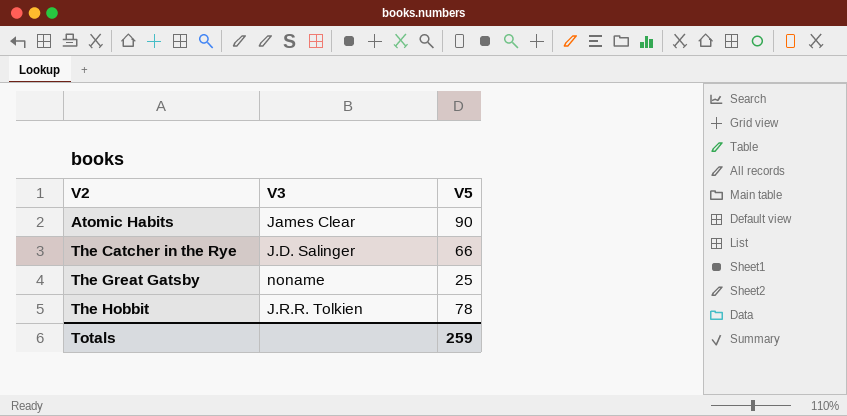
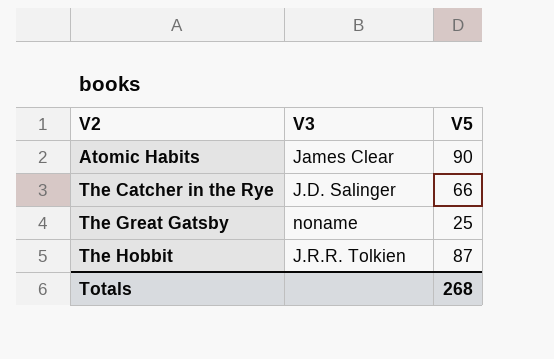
The Hobbit | V5: 78 -> 87
Totals | V5: 259 -> 268

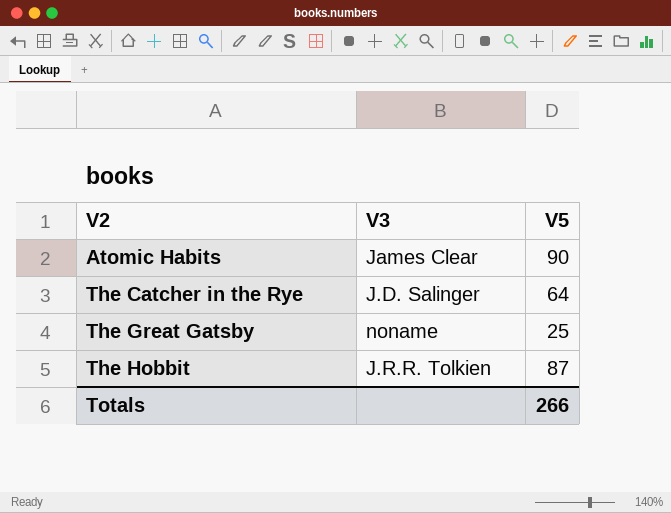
The Catcher in the Rye | V5: 66 -> 64
Totals | V5: 268 -> 266

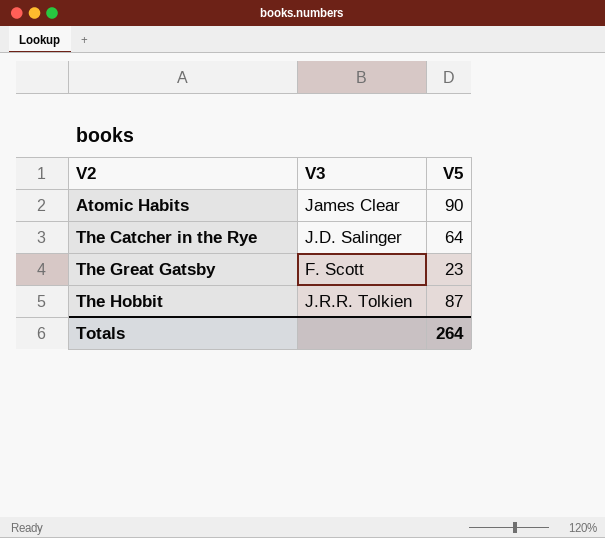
The Great Gatsby | V3: noname -> F. Scott
The Great Gatsby | V5: 25 -> 23
Totals | V5: 266 -> 264

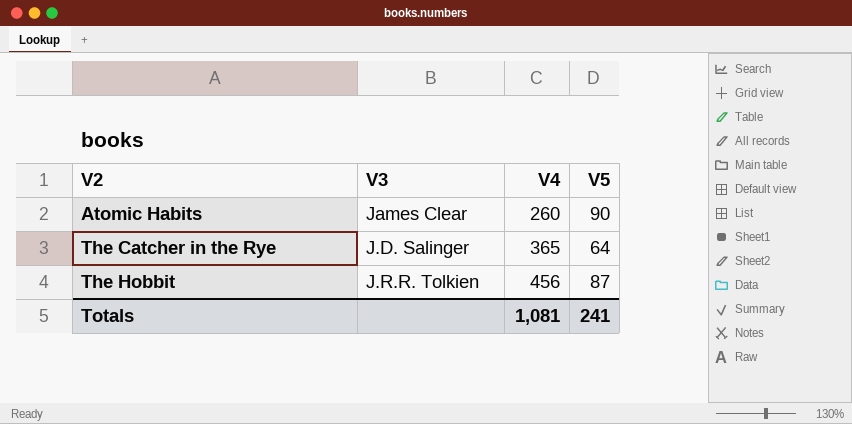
column V4 | position: none -> 3
row The Great Gatsby: F. Scott | 23 -> none
Totals | V5: 264 -> 241

